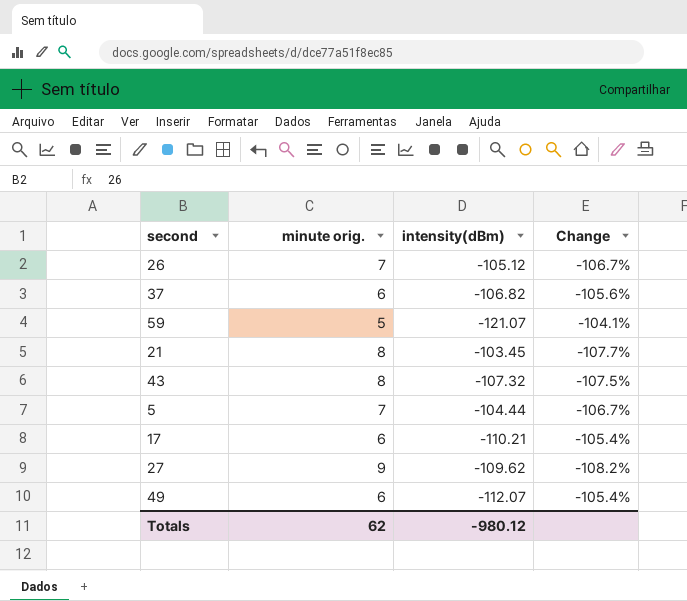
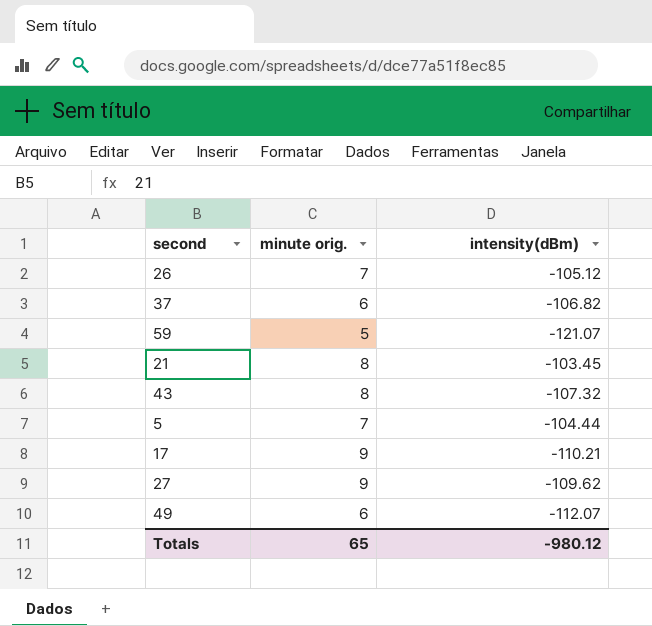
column Change | formula: ([minute orig.] - [intensity(dBm)]) / [intensity(dBm)] -> none
17 | minute orig.: 6 -> 9
Totals | minute orig.: 62 -> 65

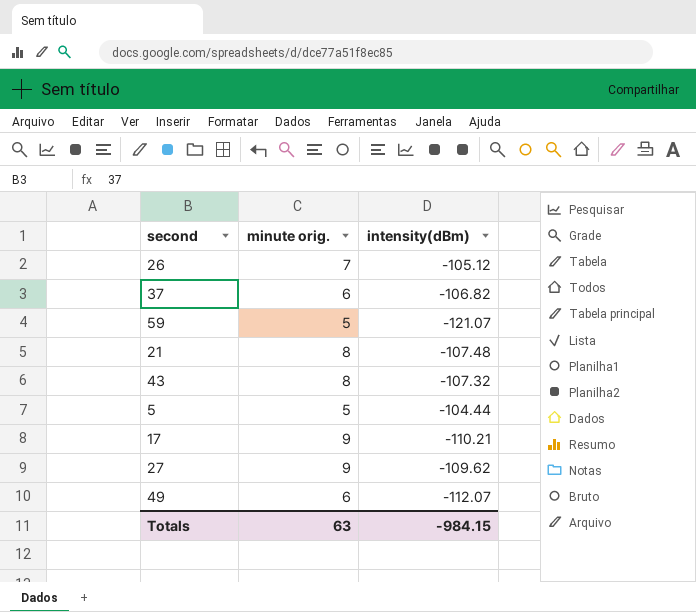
21 | intensity(dBm): -103.45 -> -107.48
5 | minute orig.: 7 -> 5
Totals | minute orig.: 65 -> 63
Totals | intensity(dBm): -980.12 -> -984.15

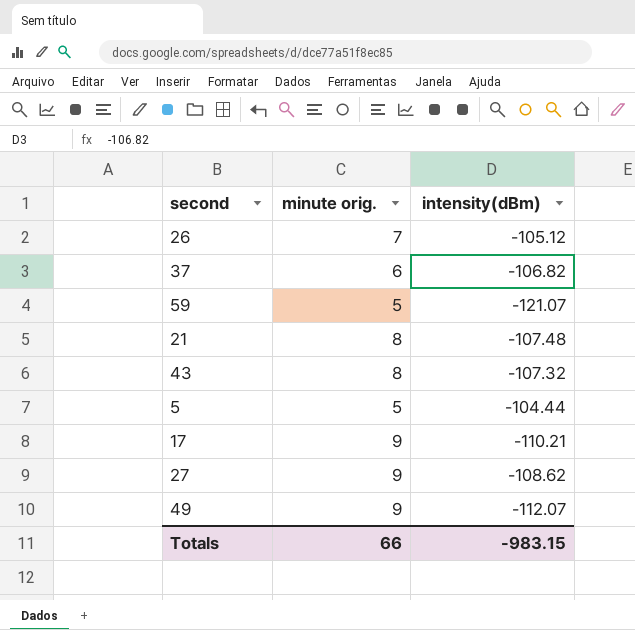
27 | intensity(dBm): -109.62 -> -108.62
49 | minute orig.: 6 -> 9
Totals | minute orig.: 63 -> 66
Totals | intensity(dBm): -984.15 -> -983.15

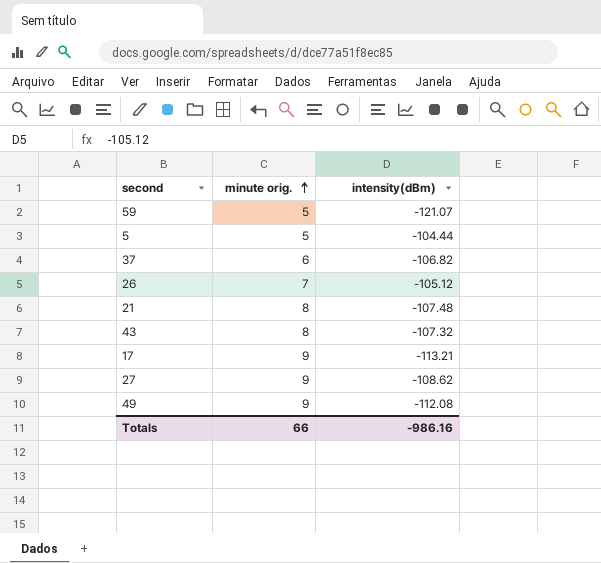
row order: none -> minute orig. ascending
17 | intensity(dBm): -110.21 -> -113.21
49 | intensity(dBm): -112.07 -> -112.08
Totals | intensity(dBm): -983.15 -> -986.16

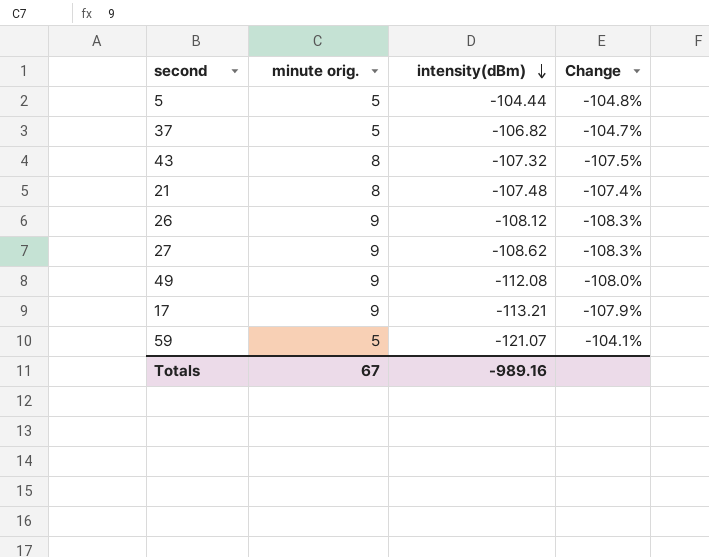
row order: minute orig. ascending -> intensity(dBm) descending
column Change | formula: none -> ([minute orig.] - [intensity(dBm)]) / [intensity(dBm)]
37 | minute orig.: 6 -> 5
26 | minute orig.: 7 -> 9
26 | intensity(dBm): -105.12 -> -108.12
Totals | minute orig.: 66 -> 67
Totals | intensity(dBm): -986.16 -> -989.16

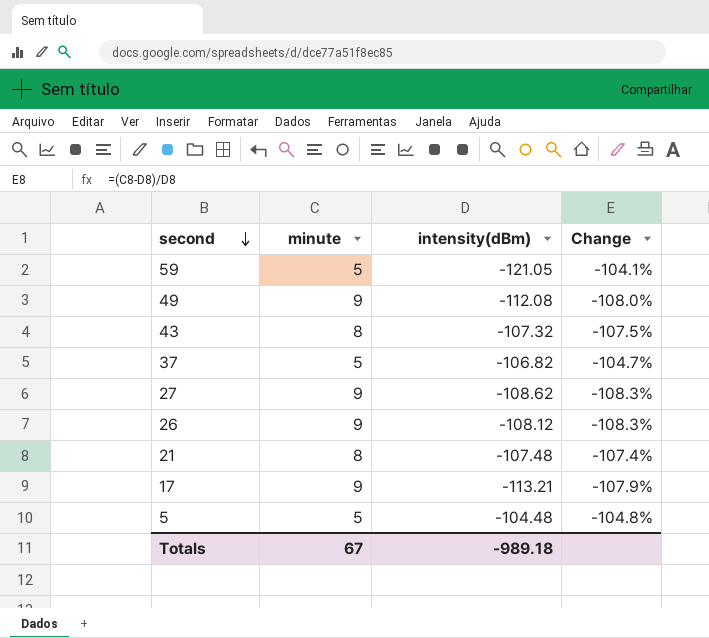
row order: intensity(dBm) descending -> second descending
column name: minute orig. -> minute
59 | intensity(dBm): -121.07 -> -121.05
5 | intensity(dBm): -104.44 -> -104.48
Totals | intensity(dBm): -989.16 -> -989.18

